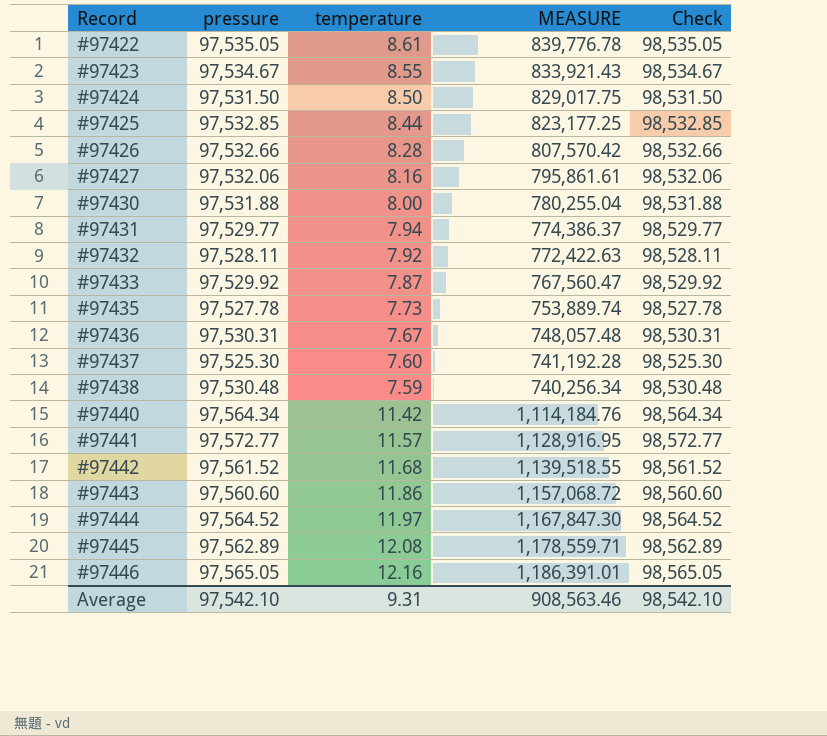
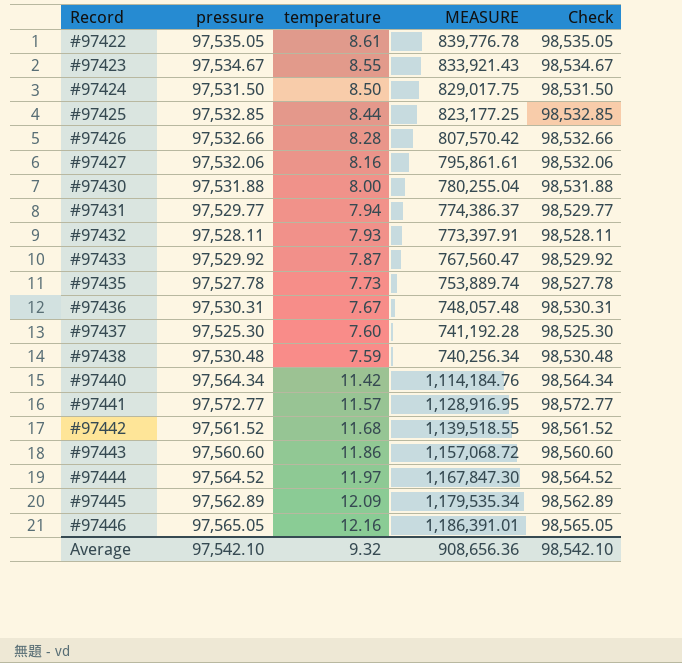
#97432 | temperature: 7.92 -> 7.93
#97432 | MEASURE: 772,422.63 -> 773,397.91
#97445 | temperature: 12.08 -> 12.09
#97445 | MEASURE: 1,178,559.71 -> 1,179,535.34
Average | temperature: 9.31 -> 9.32
Average | MEASURE: 908,563.46 -> 908,656.36

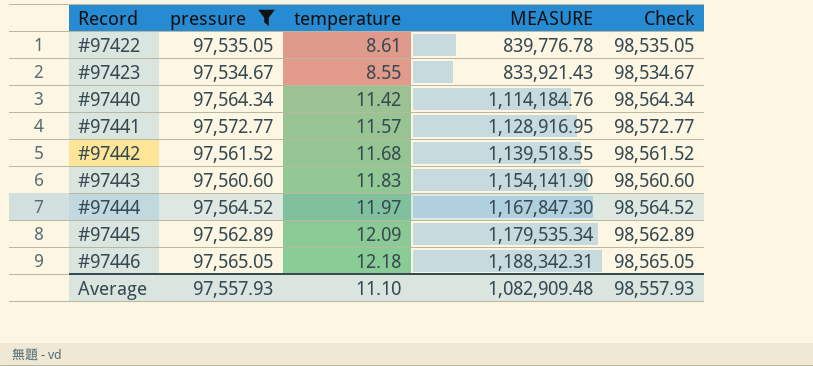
filter: none -> pressure >= 97,534.67
#97443 | temperature: 11.86 -> 11.83
#97443 | MEASURE: 1,157,068.72 -> 1,154,141.90
#97446 | temperature: 12.16 -> 12.18
#97446 | MEASURE: 1,186,391.01 -> 1,188,342.31
Average | pressure: 97,542.10 -> 97,557.93
Average | temperature: 9.32 -> 11.10
Average | MEASURE: 908,656.36 -> 1,082,909.48
Average | Check: 98,542.10 -> 98,557.93

